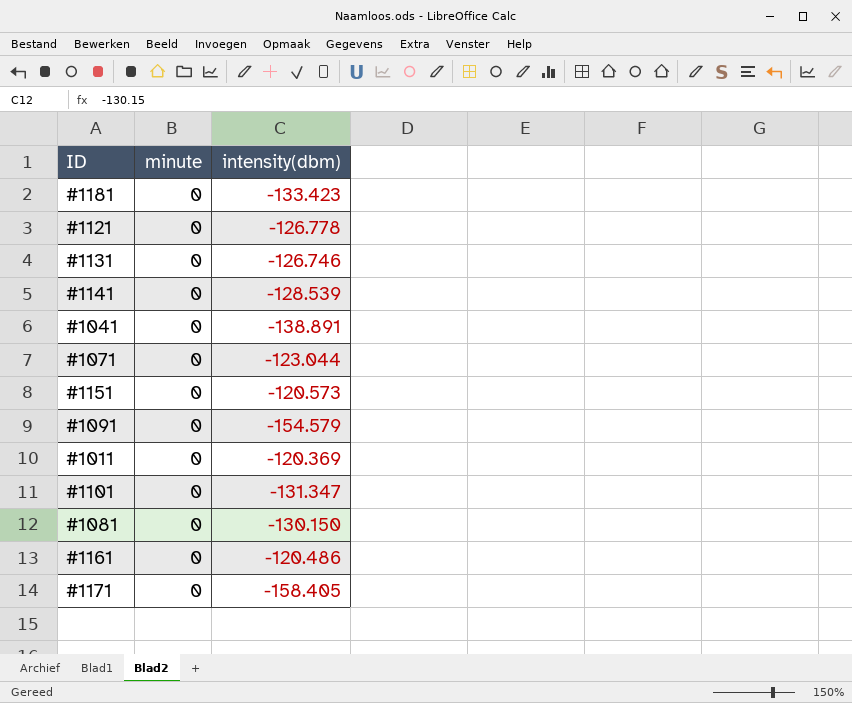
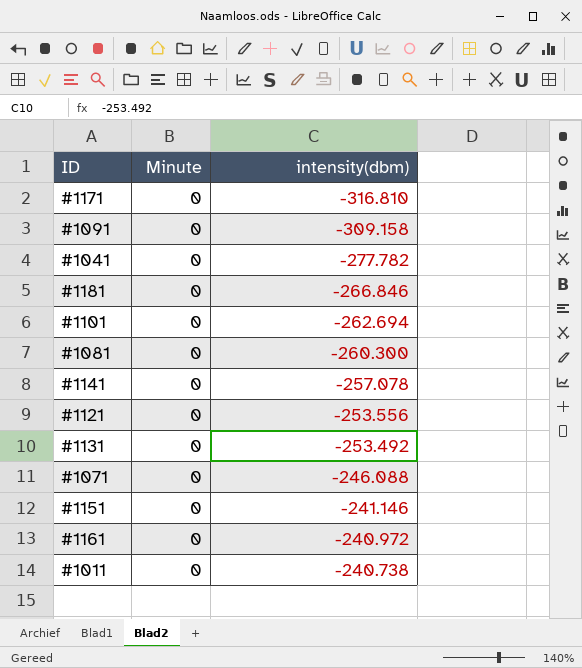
row order: none -> intensity(dbm) ascending
column name: minute -> Minute
#1171 | intensity(dbm): -158.405 -> -316.810
#1091 | intensity(dbm): -154.579 -> -309.158
#1041 | intensity(dbm): -138.891 -> -277.782
#1181 | intensity(dbm): -133.423 -> -266.846
#1101 | intensity(dbm): -131.347 -> -262.694
#1081 | intensity(dbm): -130.150 -> -260.300
#1141 | intensity(dbm): -128.539 -> -257.078
#1121 | intensity(dbm): -126.778 -> -253.556
#1131 | intensity(dbm): -126.746 -> -253.492
#1071 | intensity(dbm): -123.044 -> -246.088
#1151 | intensity(dbm): -120.573 -> -241.146
#1161 | intensity(dbm): -120.486 -> -240.972
#1011 | intensity(dbm): -120.369 -> -240.738

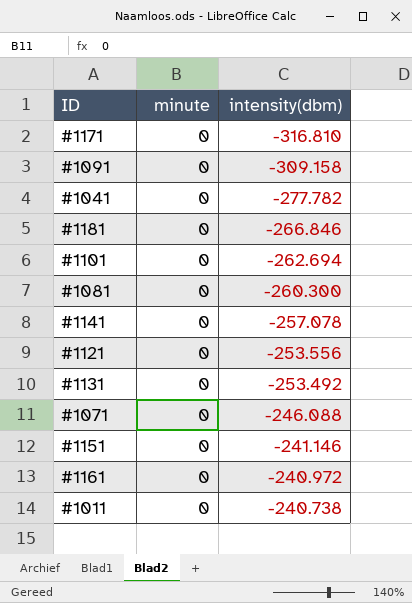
column name: Minute -> minute

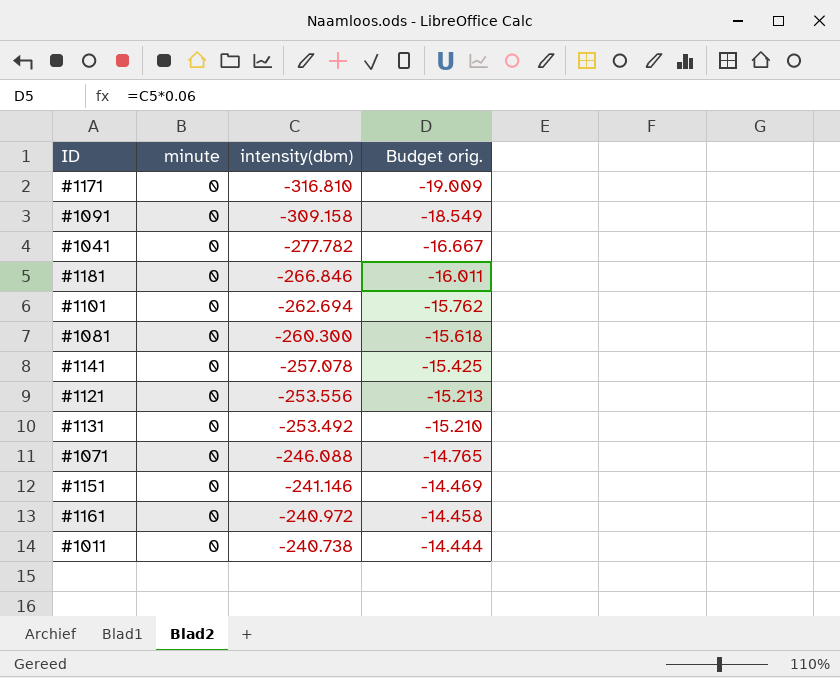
column Budget orig. | formula: none -> [intensity(dbm)] * 0.06

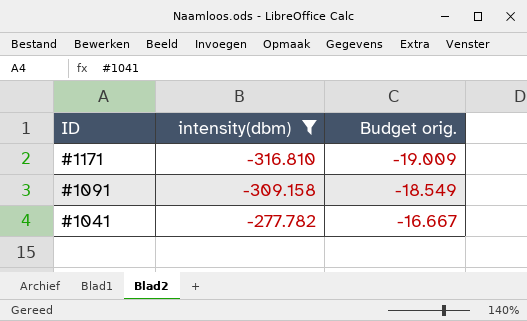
filter: none -> intensity(dbm) <= -277.782
column minute | position: 2 -> none

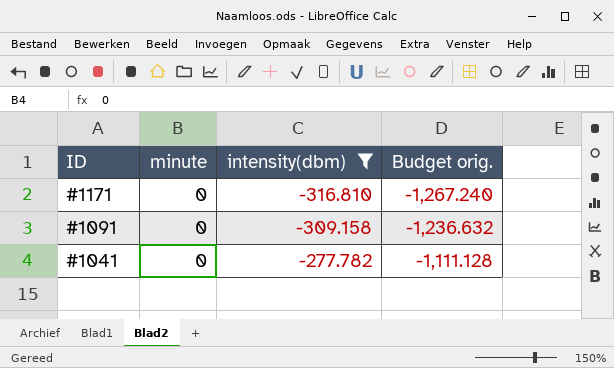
column minute | position: none -> 2
column Budget orig. | formula: [intensity(dbm)] * 0.06 -> [intensity(dbm)] * 4

